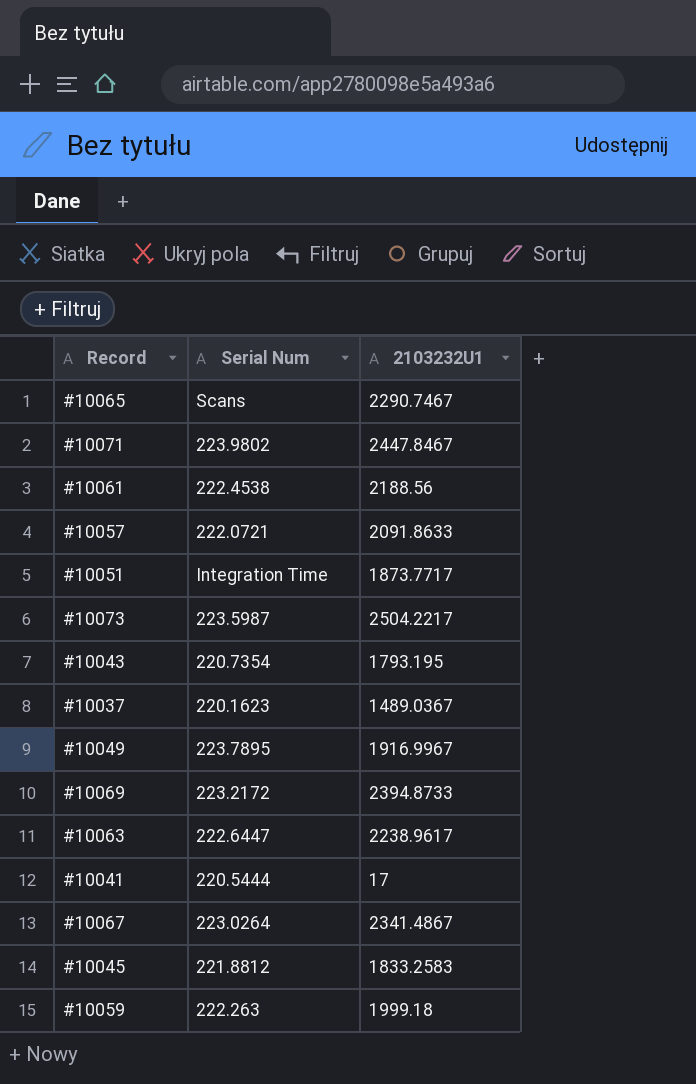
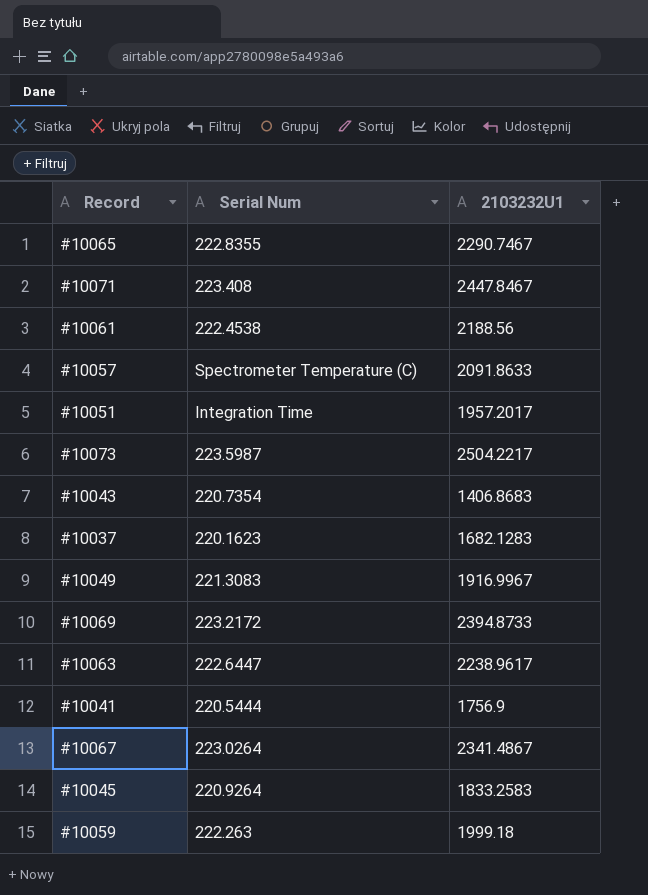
#10065 | Serial Num: Scans -> 222.8355
#10071 | Serial Num: 223.9802 -> 223.408
#10057 | Serial Num: 222.0721 -> Spectrometer Temperature (C)
#10051 | 2103232U1: 1873.7717 -> 1957.2017
#10043 | 2103232U1: 1793.195 -> 1406.8683
#10037 | 2103232U1: 1489.0367 -> 1682.1283
#10049 | Serial Num: 223.7895 -> 221.3083
#10041 | 2103232U1: 17 -> 1756.9
#10045 | Serial Num: 221.8812 -> 220.9264

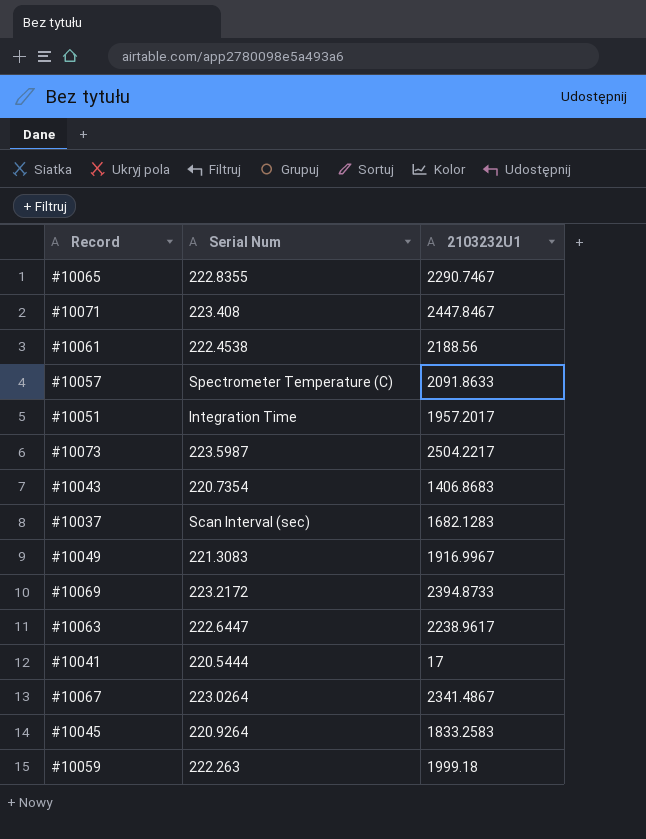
#10037 | Serial Num: 220.1623 -> Scan Interval (sec)
#10041 | 2103232U1: 1756.9 -> 17

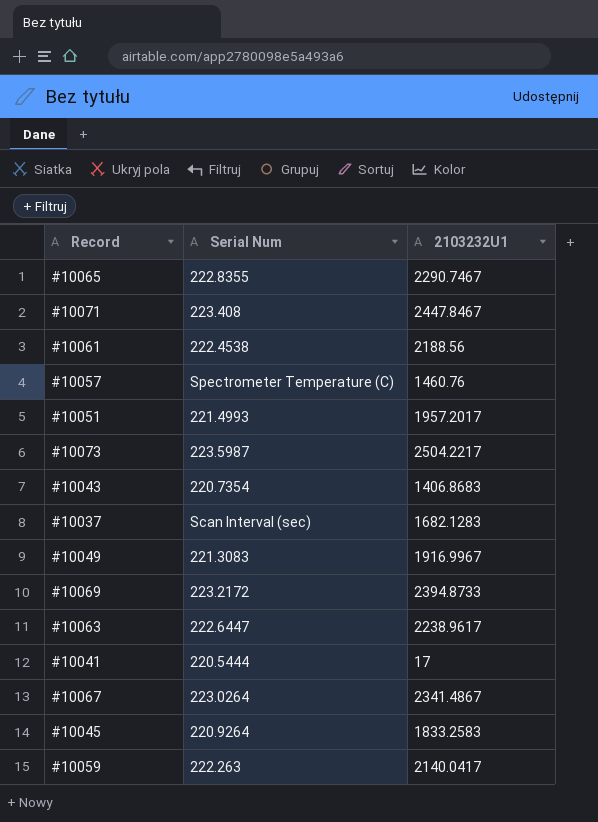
#10057 | 2103232U1: 2091.8633 -> 1460.76
#10051 | Serial Num: Integration Time -> 221.4993
#10059 | 2103232U1: 1999.18 -> 2140.0417

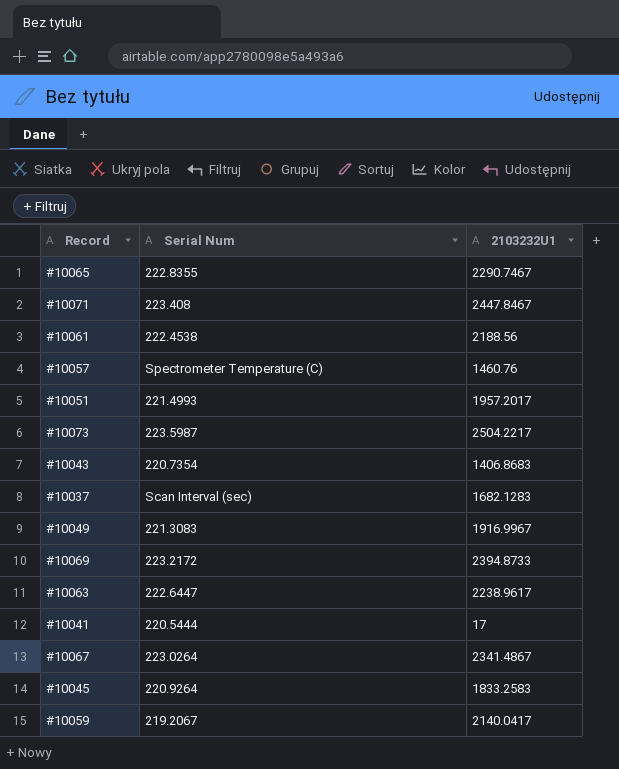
#10059 | Serial Num: 222.263 -> 219.2067

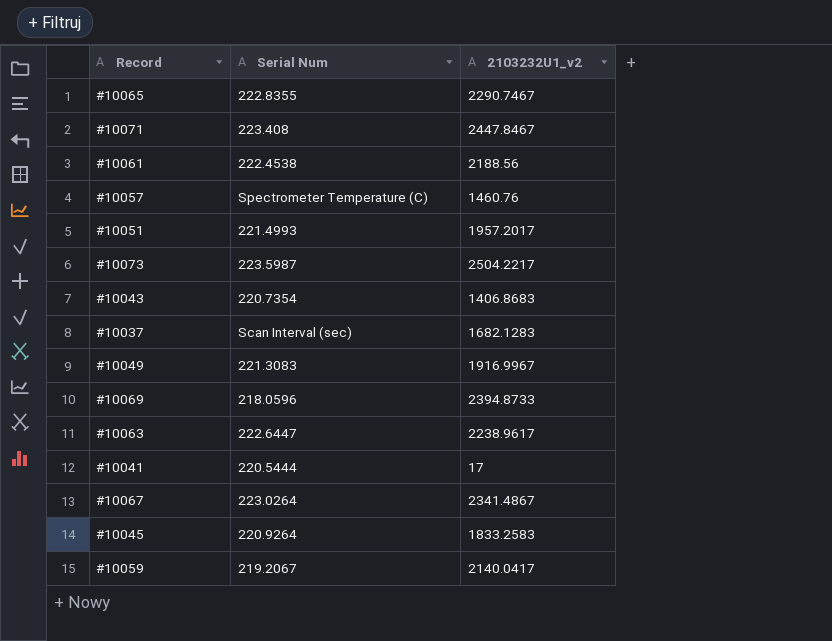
column name: 2103232U1 -> 2103232U1_v2
#10069 | Serial Num: 223.2172 -> 218.0596

